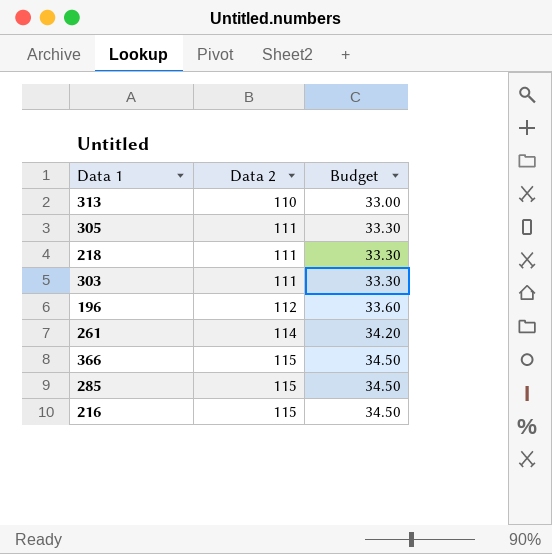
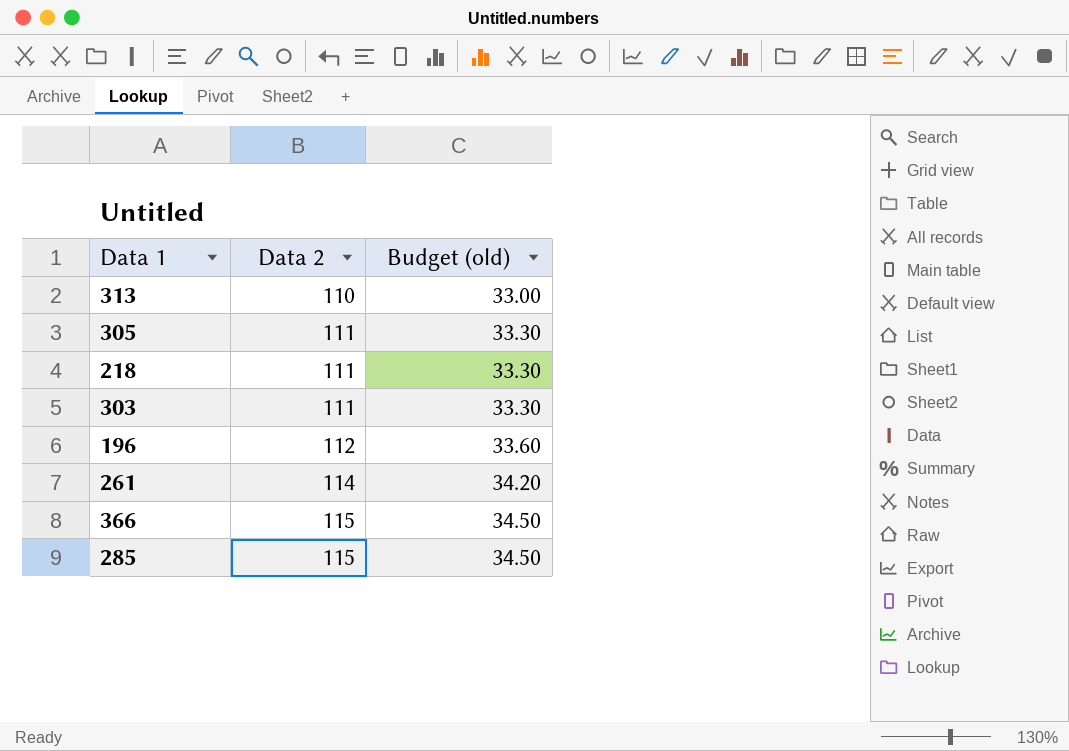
column name: Budget -> Budget (old)
row 216: 115 | 34.50 -> none

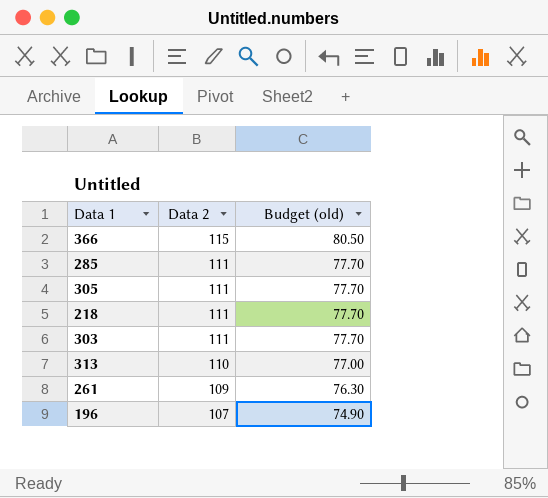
row order: Data 2 ascending -> Data 2 descending
column Budget (old) | formula: [Data 2] * 0.3 -> [Data 2] * 0.7
285 | Data 2: 115 -> 111
261 | Data 2: 114 -> 109
196 | Data 2: 112 -> 107

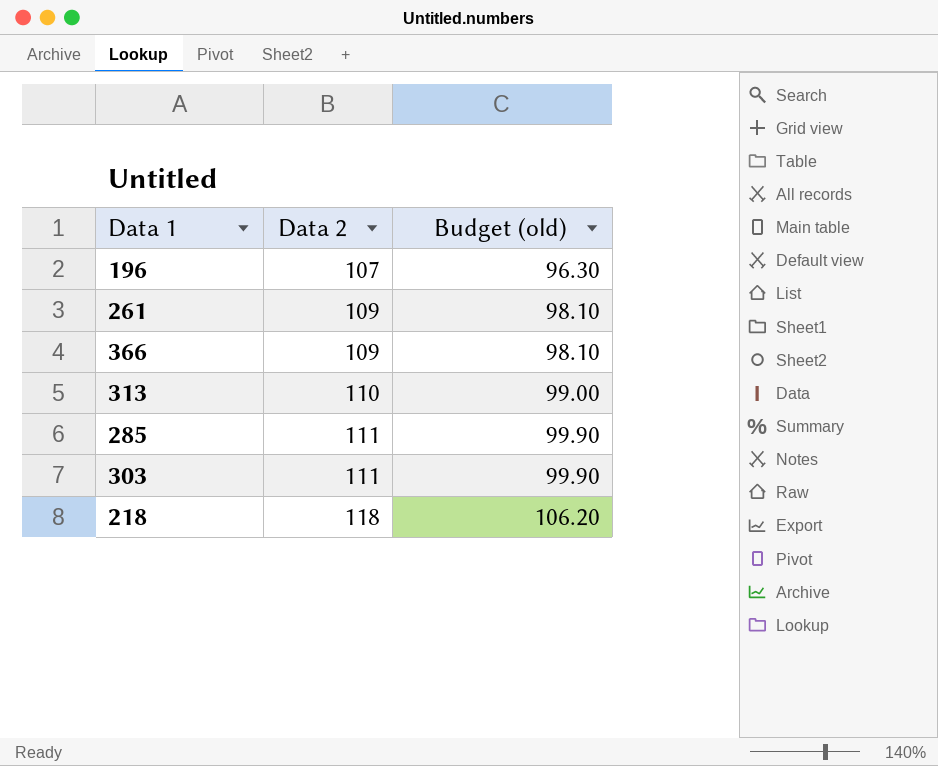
row order: Data 2 descending -> Data 2 ascending
column Budget (old) | formula: [Data 2] * 0.7 -> [Data 2] * 0.9
row 305: 111 | 77.70 -> none
366 | Data 2: 115 -> 109
218 | Data 2: 111 -> 118

